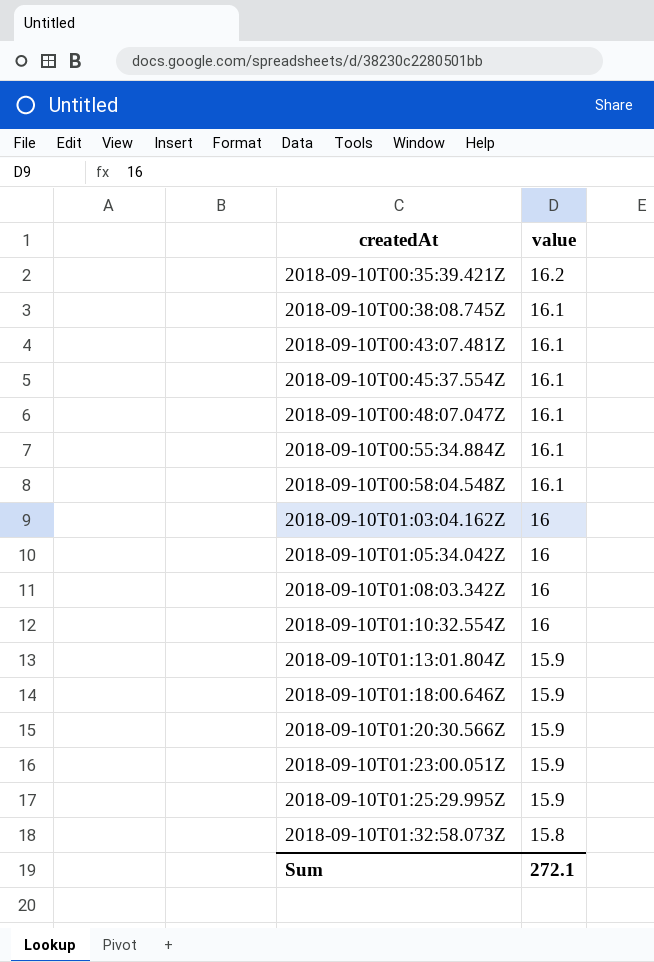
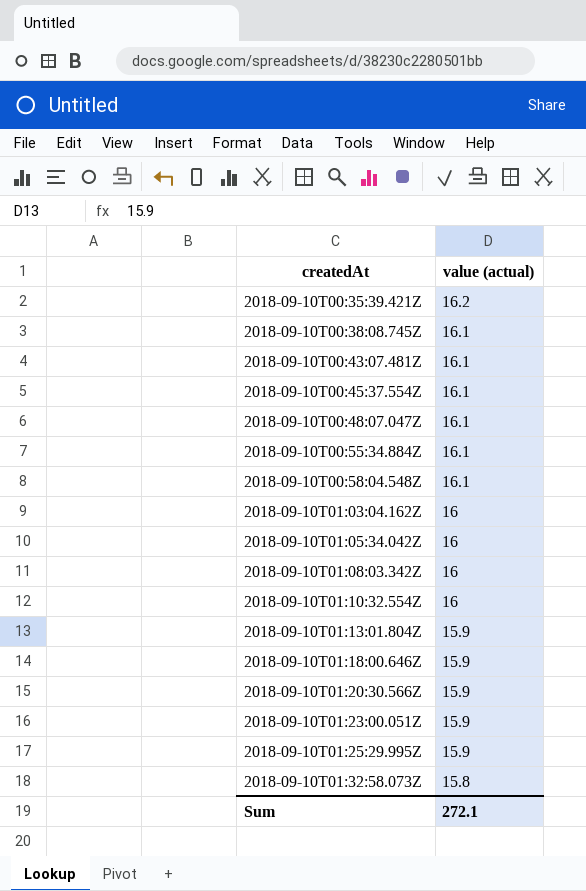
column name: value -> value (actual)

